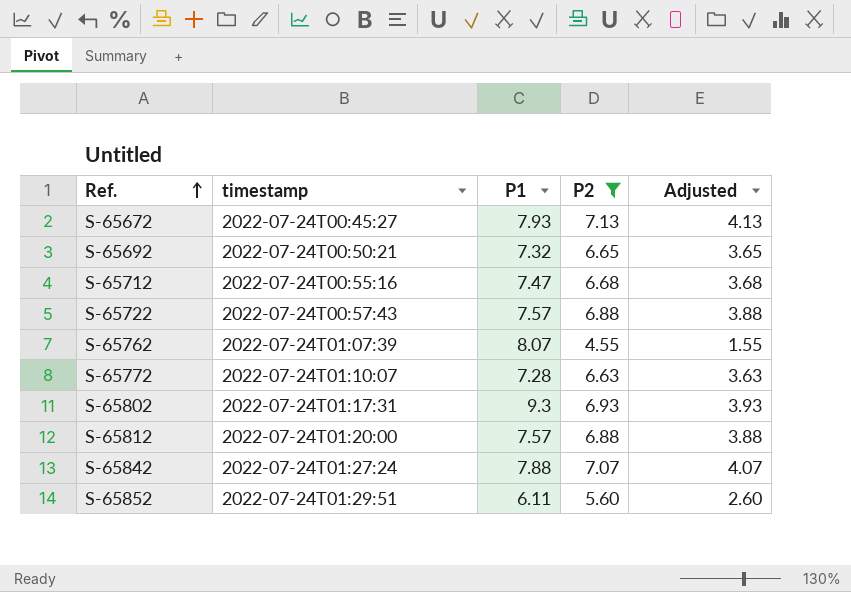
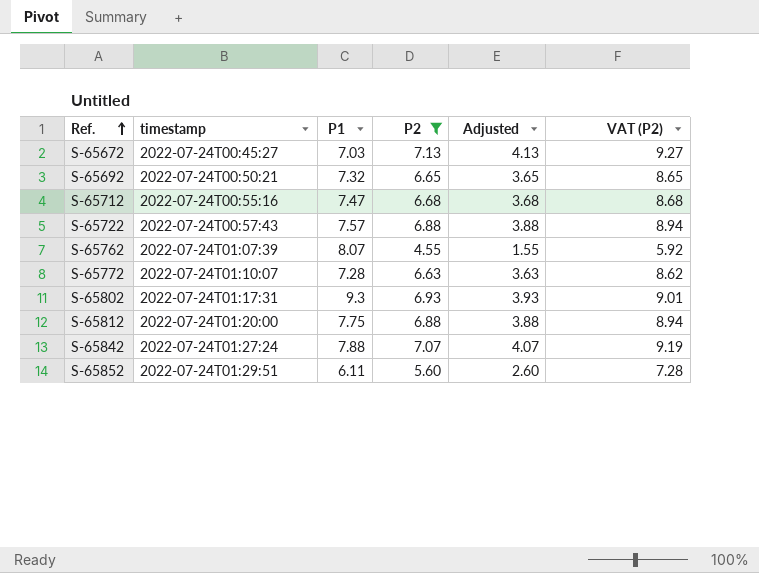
column VAT (P2) | formula: none -> [P2] * 1.3
S-65672 | P1: 7.93 -> 7.03
S-65812 | P1: 7.57 -> 7.75

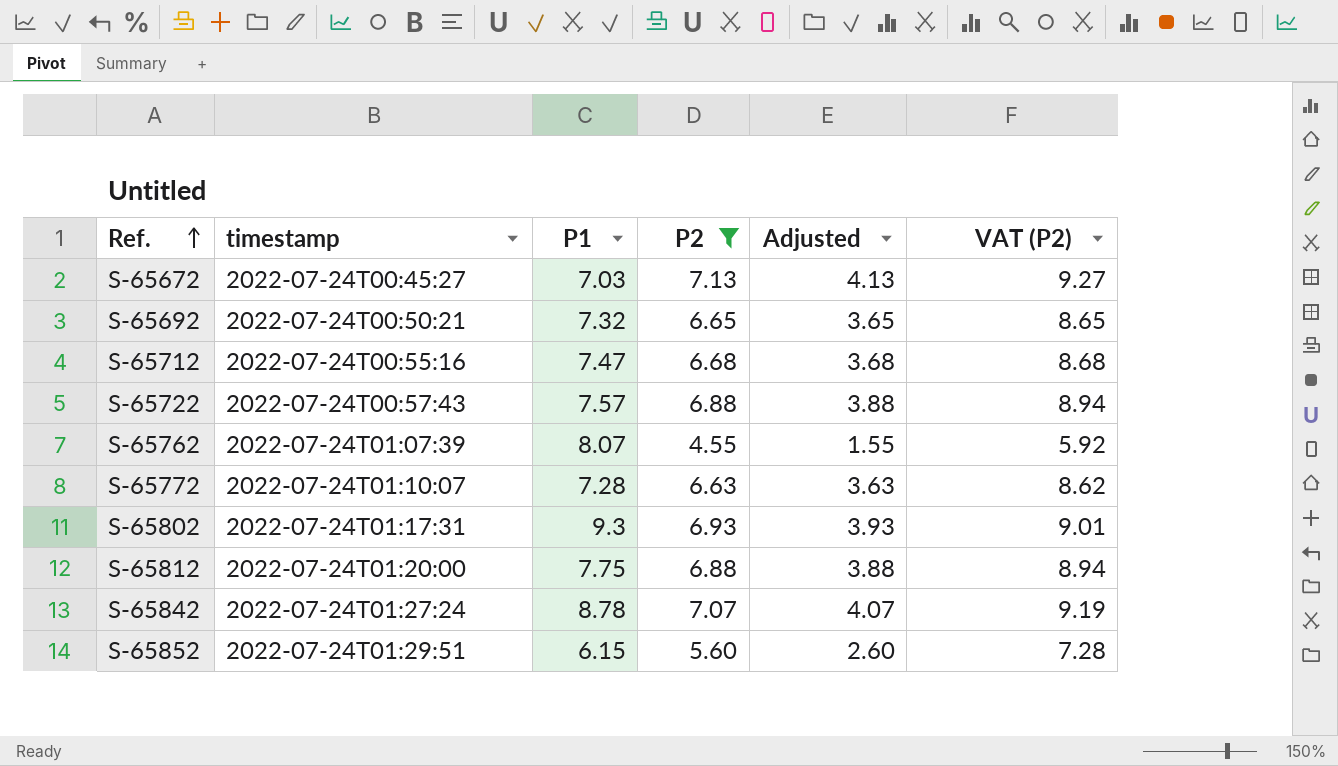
S-65842 | P1: 7.88 -> 8.78
S-65852 | P1: 6.11 -> 6.15

